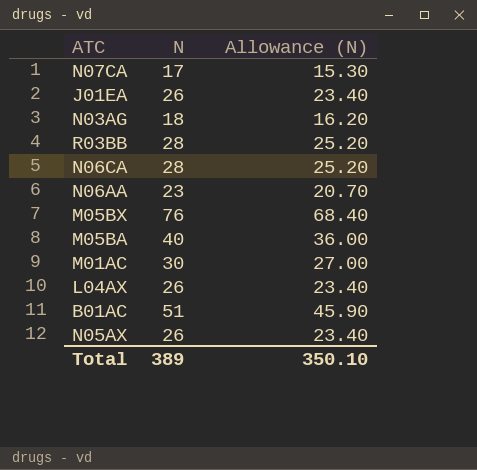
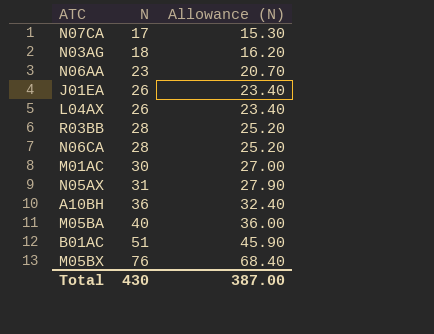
row order: none -> N ascending
N05AX | N: 26 -> 31
N05AX | Allowance (N): 23.40 -> 27.90
row A10BH: none -> 36 | 32.40
Total | N: 389 -> 430
Total | Allowance (N): 350.10 -> 387.00

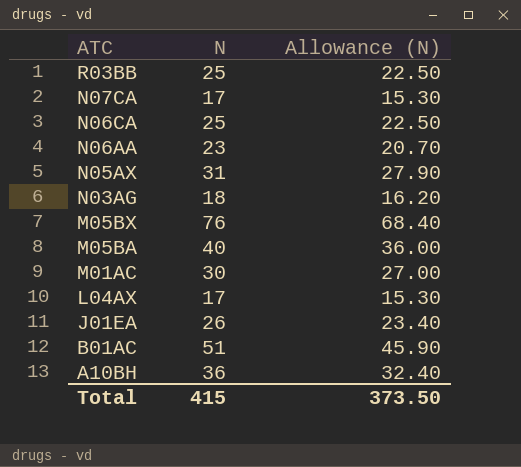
row order: N ascending -> ATC descending
R03BB | N: 28 -> 25
R03BB | Allowance (N): 25.20 -> 22.50
N06CA | N: 28 -> 25
N06CA | Allowance (N): 25.20 -> 22.50
L04AX | N: 26 -> 17
L04AX | Allowance (N): 23.40 -> 15.30
Total | N: 430 -> 415
Total | Allowance (N): 387.00 -> 373.50

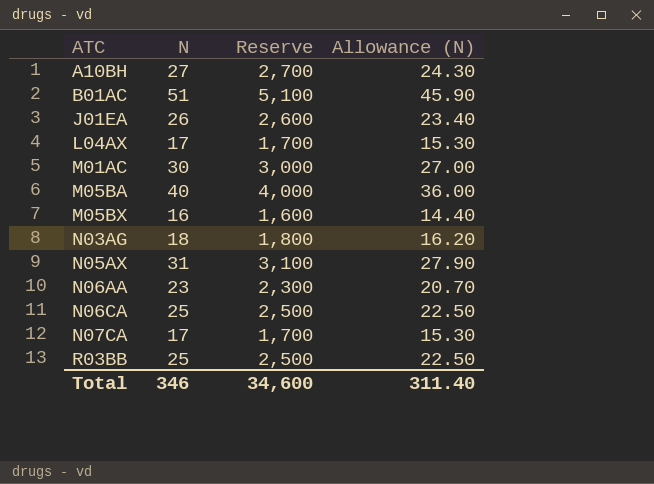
row order: ATC descending -> ATC ascending
column Reserve | formula: none -> [N] * 100
A10BH | N: 36 -> 27
A10BH | Allowance (N): 32.40 -> 24.30
M05BX | N: 76 -> 16
M05BX | Allowance (N): 68.40 -> 14.40
Total | N: 415 -> 346
Total | Allowance (N): 373.50 -> 311.40

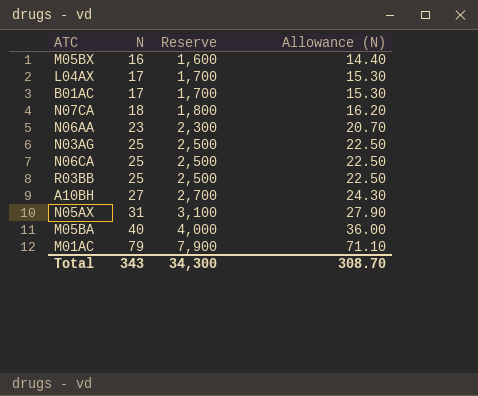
row order: ATC ascending -> N ascending
row J01EA: 26 | 2,600 | 23.40 -> none
B01AC | N: 51 -> 17
B01AC | Reserve: 5,100 -> 1,700
B01AC | Allowance (N): 45.90 -> 15.30
N07CA | N: 17 -> 18
N07CA | Reserve: 1,700 -> 1,800
N07CA | Allowance (N): 15.30 -> 16.20
N03AG | N: 18 -> 25
N03AG | Reserve: 1,800 -> 2,500
N03AG | Allowance (N): 16.20 -> 22.50
M01AC | N: 30 -> 79
M01AC | Reserve: 3,000 -> 7,900
M01AC | Allowance (N): 27.00 -> 71.10
Total | N: 346 -> 343
Total | Reserve: 34,600 -> 34,300
Total | Allowance (N): 311.40 -> 308.70

